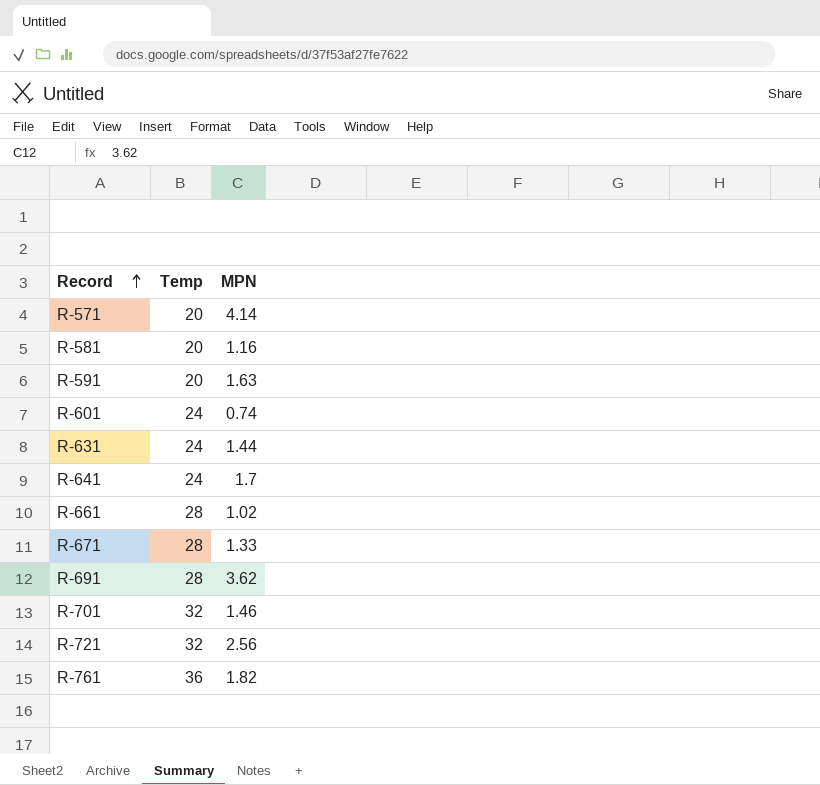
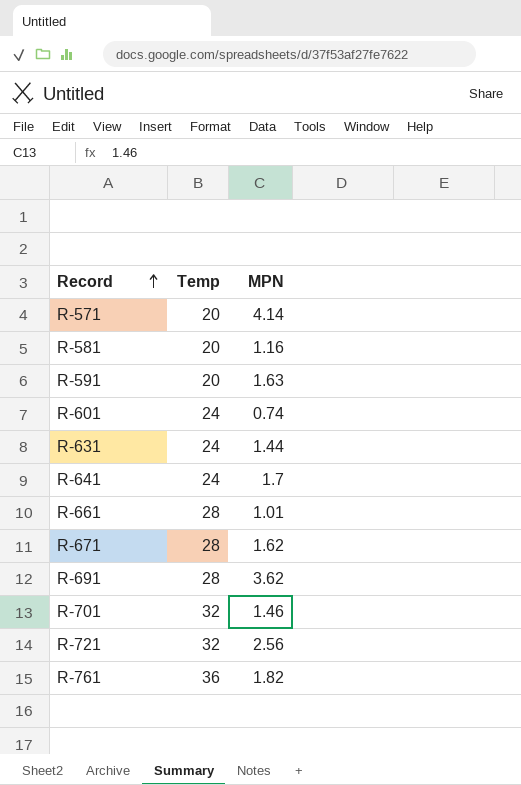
R-661 | MPN: 1.02 -> 1.01
R-671 | MPN: 1.33 -> 1.62

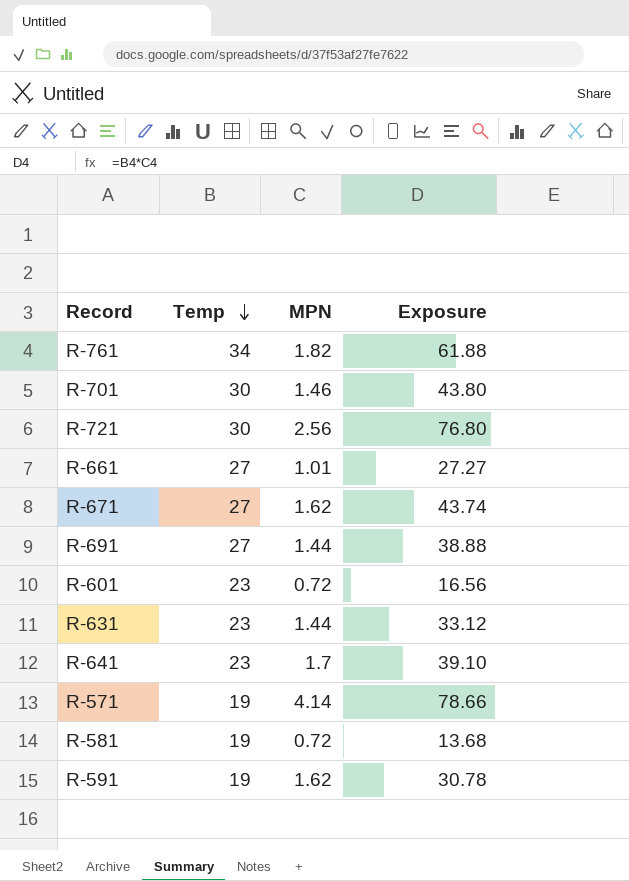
row order: Record ascending -> Temp descending
column Exposure | formula: none -> [Temp] * [MPN]
R-761 | Temp: 36 -> 34
R-701 | Temp: 32 -> 30
R-721 | Temp: 32 -> 30
R-661 | Temp: 28 -> 27
R-671 | Temp: 28 -> 27
R-691 | Temp: 28 -> 27
R-691 | MPN: 3.62 -> 1.44
R-601 | Temp: 24 -> 23
R-601 | MPN: 0.74 -> 0.72
R-631 | Temp: 24 -> 23
R-641 | Temp: 24 -> 23
R-571 | Temp: 20 -> 19
R-581 | Temp: 20 -> 19
R-581 | MPN: 1.16 -> 0.72
R-591 | Temp: 20 -> 19
R-591 | MPN: 1.63 -> 1.62

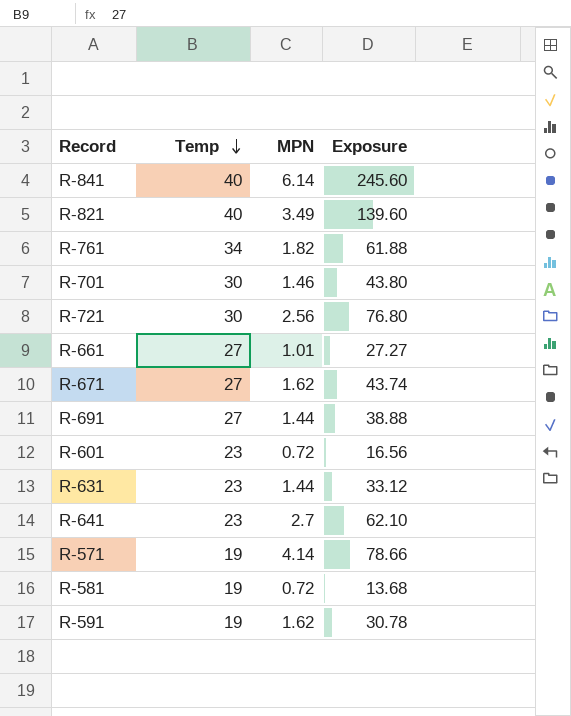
row R-841: none -> 40 | 6.14 | 245.60
row R-821: none -> 40 | 3.49 | 139.60
R-641 | MPN: 1.7 -> 2.7
R-641 | Exposure: 39.10 -> 62.10

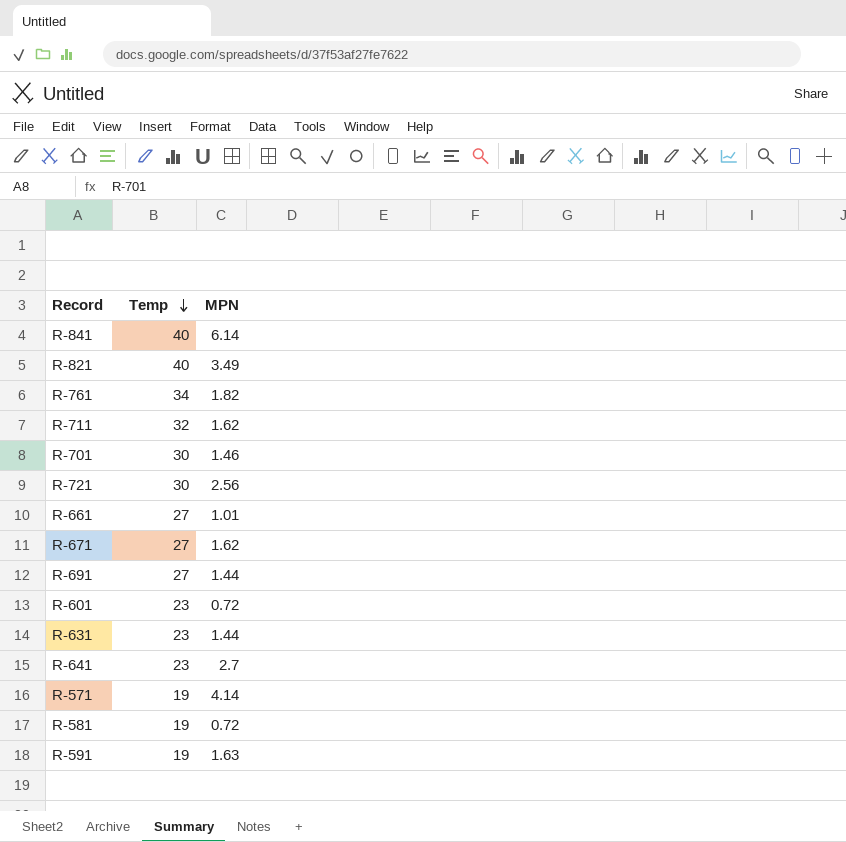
column Exposure | formula: [Temp] * [MPN] -> none
row R-711: none -> 32 | 1.62
R-591 | MPN: 1.62 -> 1.63

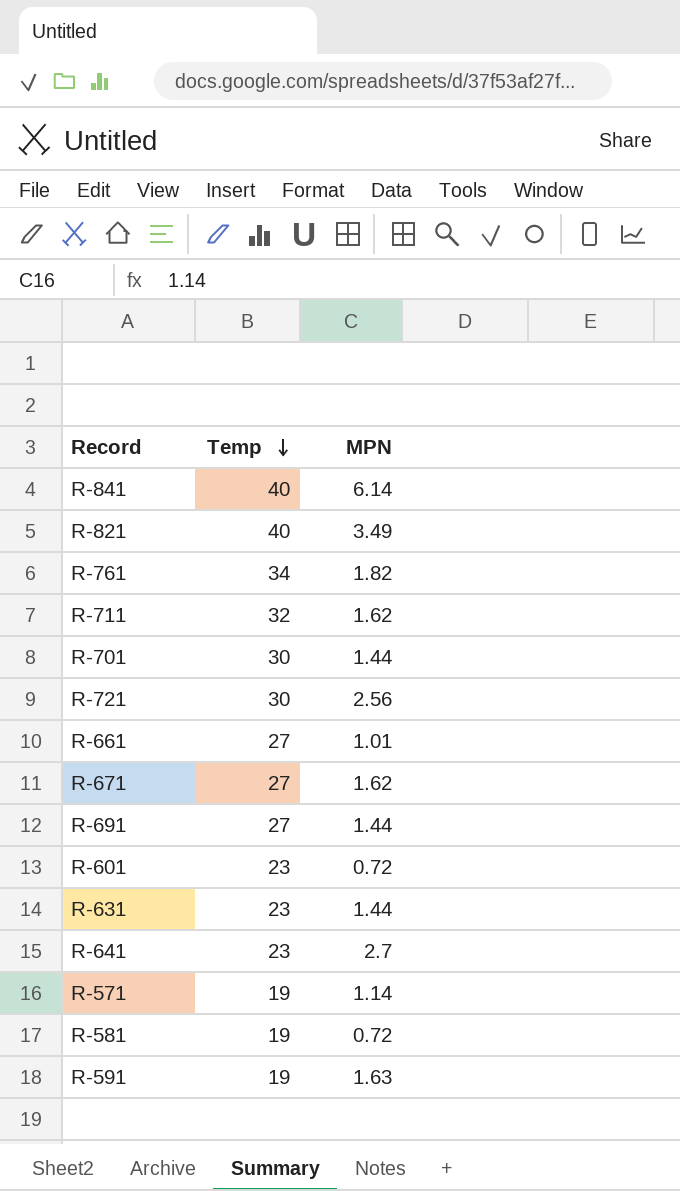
R-701 | MPN: 1.46 -> 1.44
R-571 | MPN: 4.14 -> 1.14

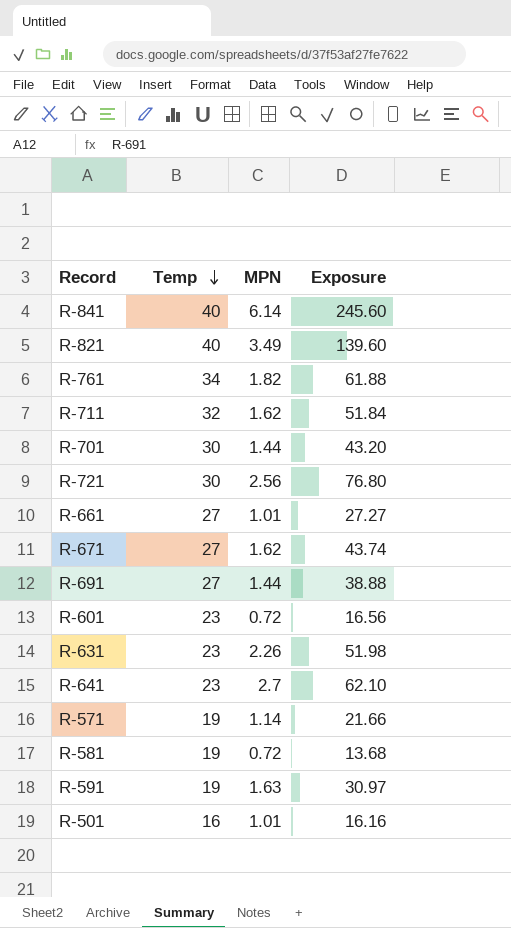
column Exposure | formula: none -> [Temp] * [MPN]
R-631 | MPN: 1.44 -> 2.26
row R-501: none -> 16 | 1.01 | 16.16

